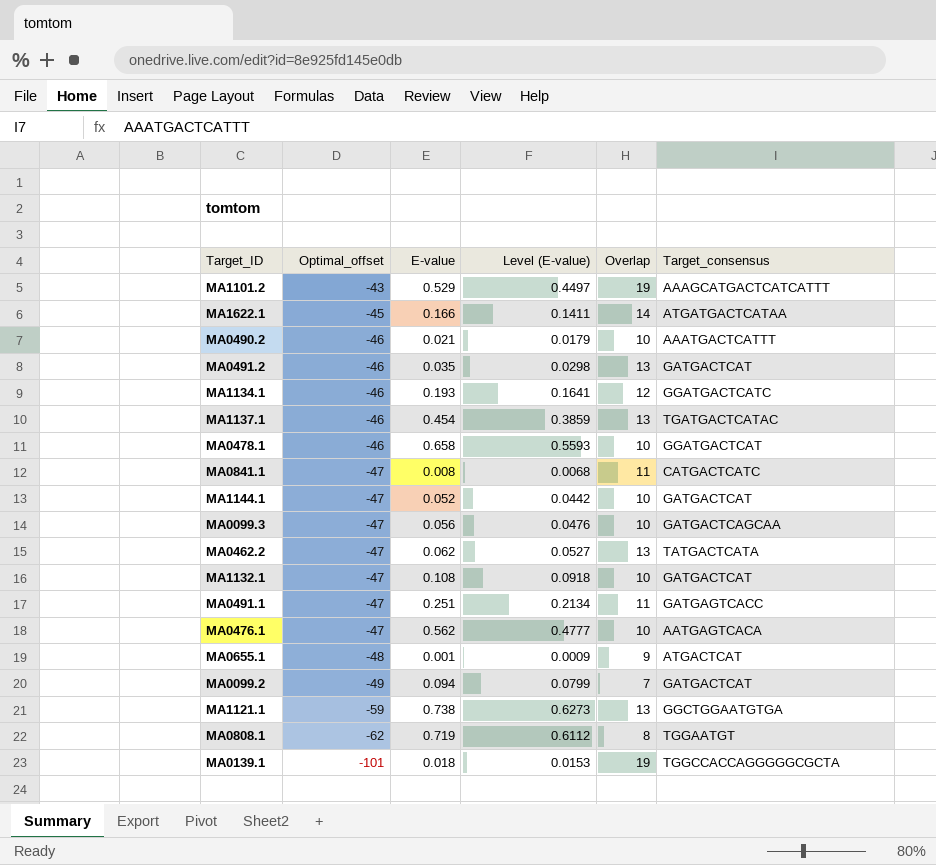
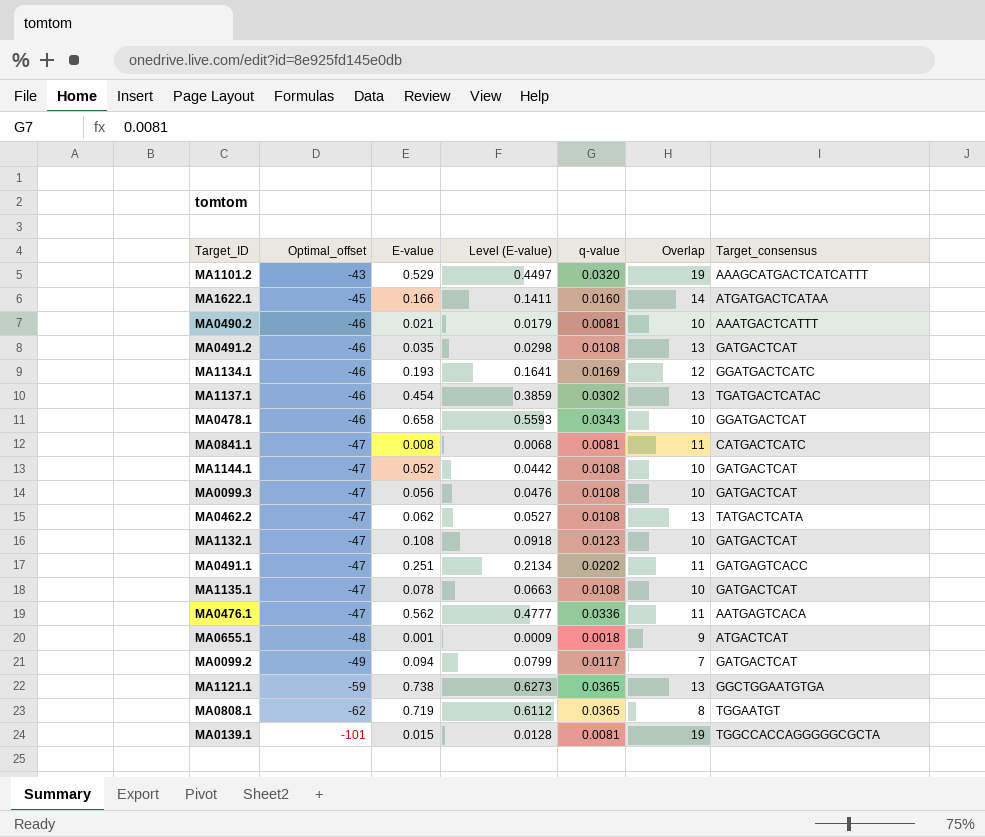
column q-value | position: none -> 5
MA0099.3 | Target_consensus: GATGACTCAGCAA -> GATGACTCAT
row MA1135.1: none -> -47 | 0.078 | 0.0663 | 0.0108 | 10 | GATGACTCAT
MA0476.1 | Overlap: 10 -> 11
MA0139.1 | E-value: 0.018 -> 0.015
MA0139.1 | Level (E-value): 0.0153 -> 0.0128

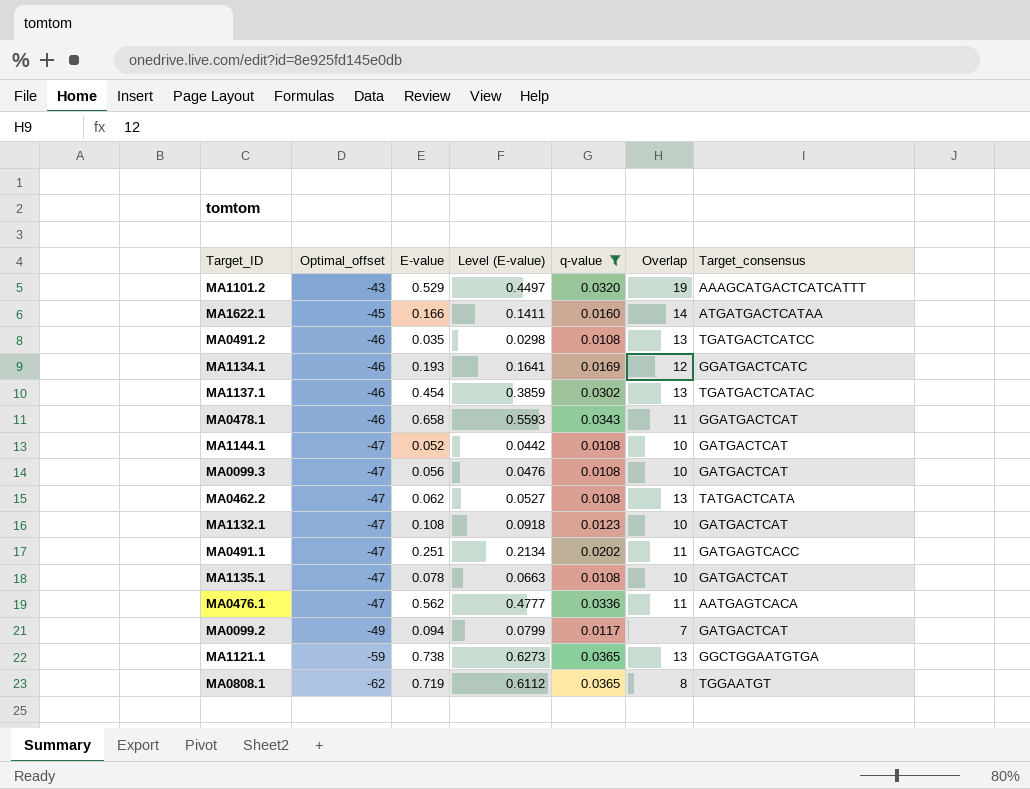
filter: none -> q-value >= 0.0108
MA0491.2 | Target_consensus: GATGACTCAT -> TGATGACTCATCC
MA0478.1 | Overlap: 10 -> 11

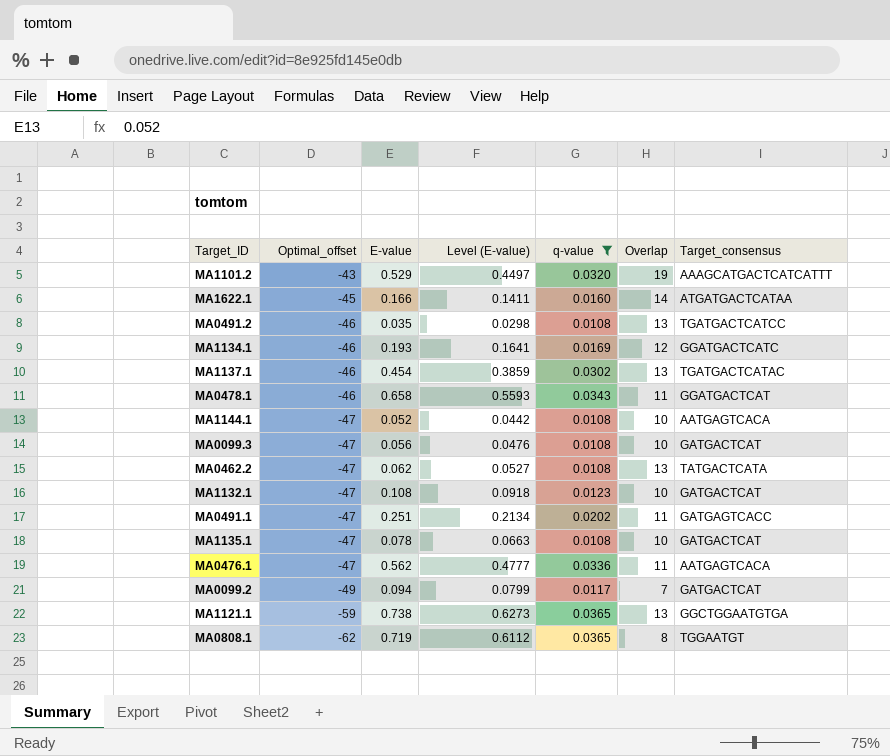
MA1144.1 | Target_consensus: GATGACTCAT -> AATGAGTCACA

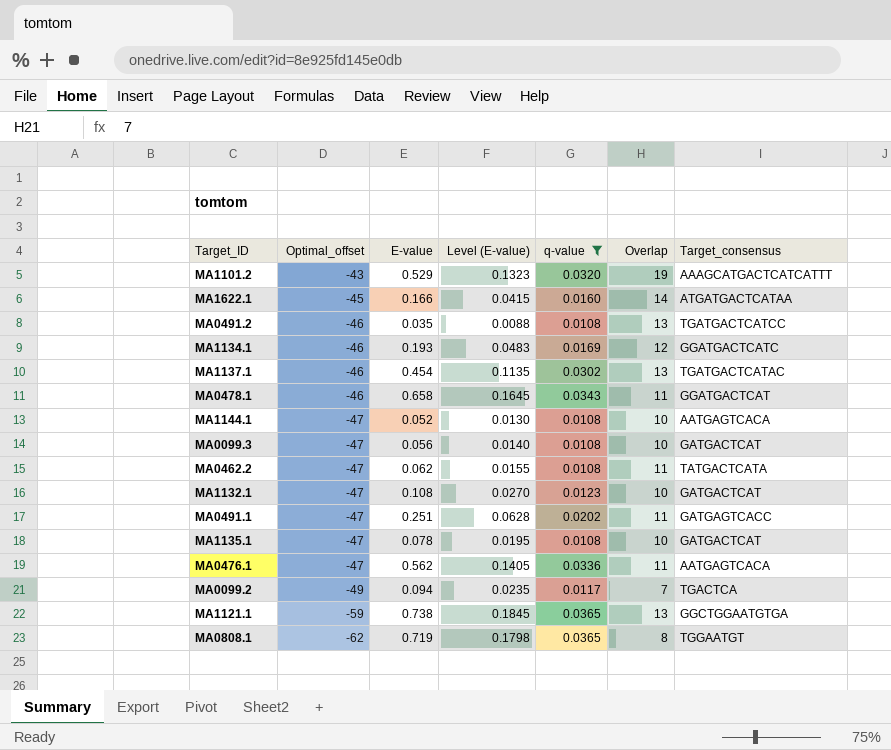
column Level (E-value) | formula: [E-value] * 0.85 -> [E-value] * 0.25
MA0462.2 | Overlap: 13 -> 11
MA0099.2 | Target_consensus: GATGACTCAT -> TGACTCA

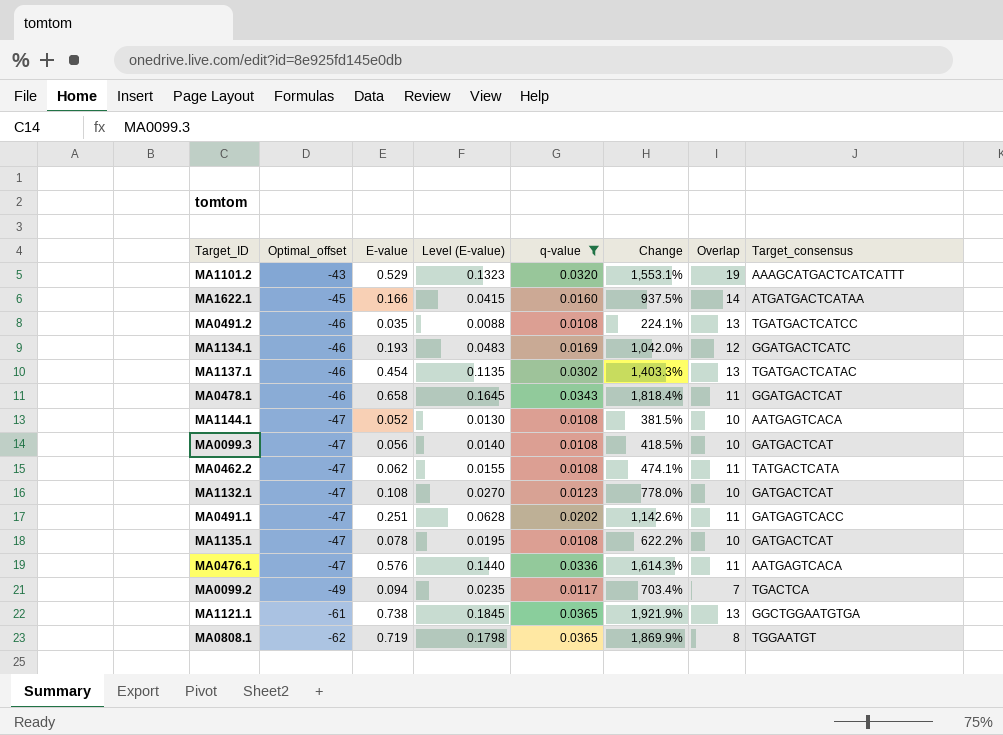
column Change | formula: none -> ([E-value] - [q-value]) / [q-value]
MA0476.1 | E-value: 0.562 -> 0.576
MA0476.1 | Level (E-value): 0.1405 -> 0.1440
MA1121.1 | Optimal_offset: -59 -> -61

